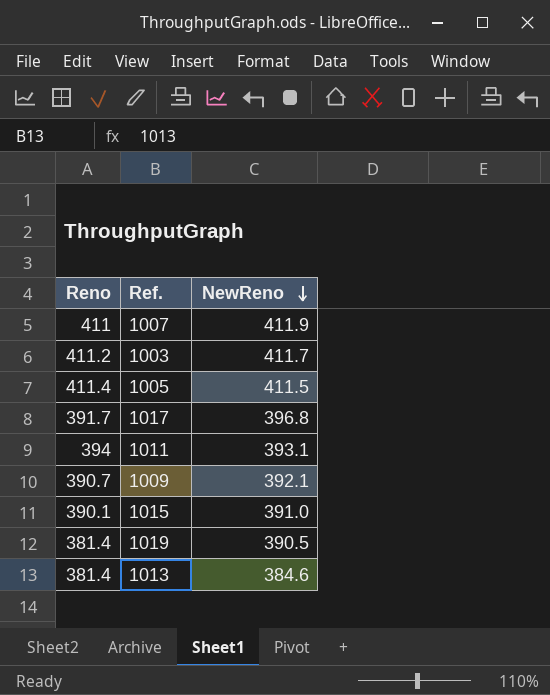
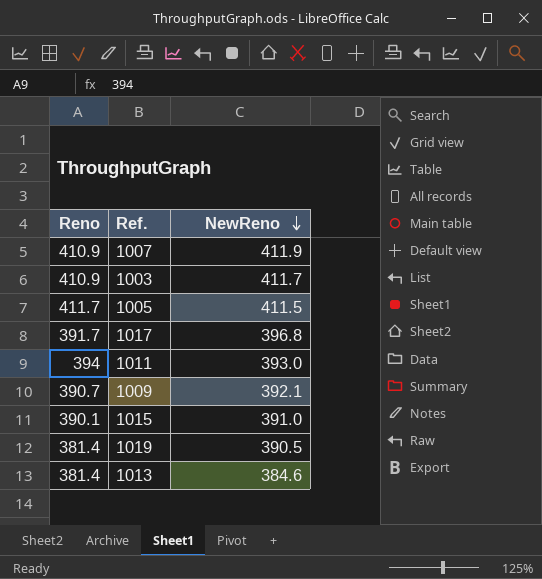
1007 | Reno: 411 -> 410.9
1003 | Reno: 411.2 -> 410.9
1005 | Reno: 411.4 -> 411.7
1011 | NewReno: 393.1 -> 393.0

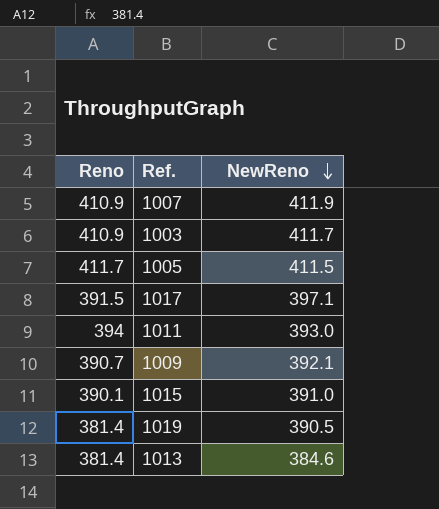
1017 | Reno: 391.7 -> 391.5
1017 | NewReno: 396.8 -> 397.1

